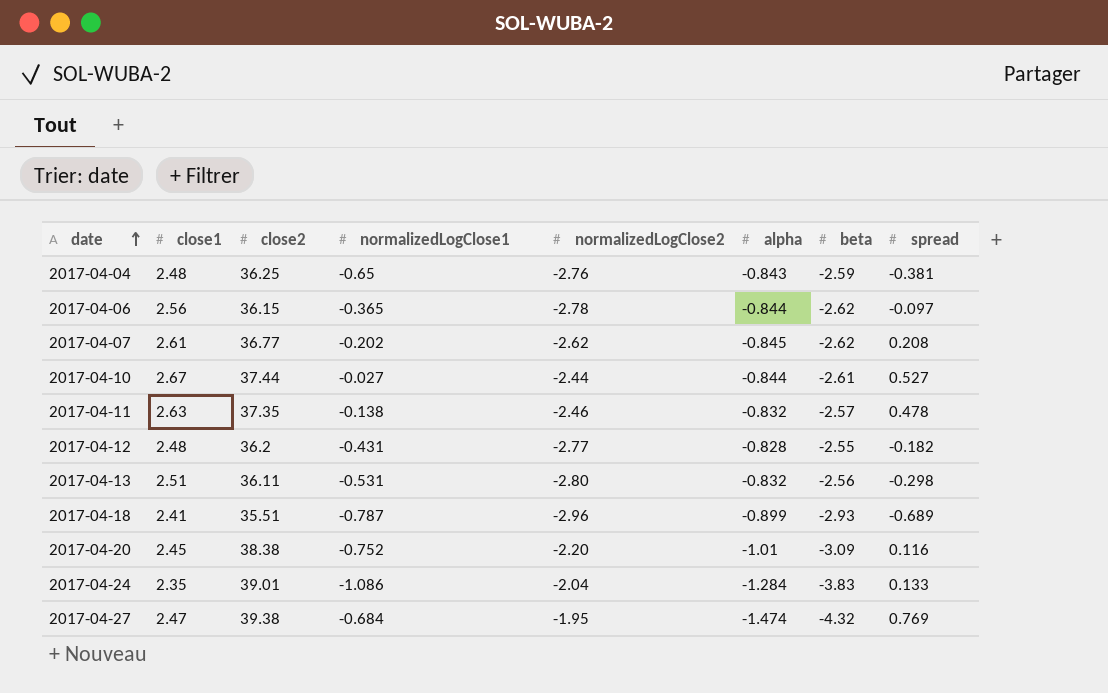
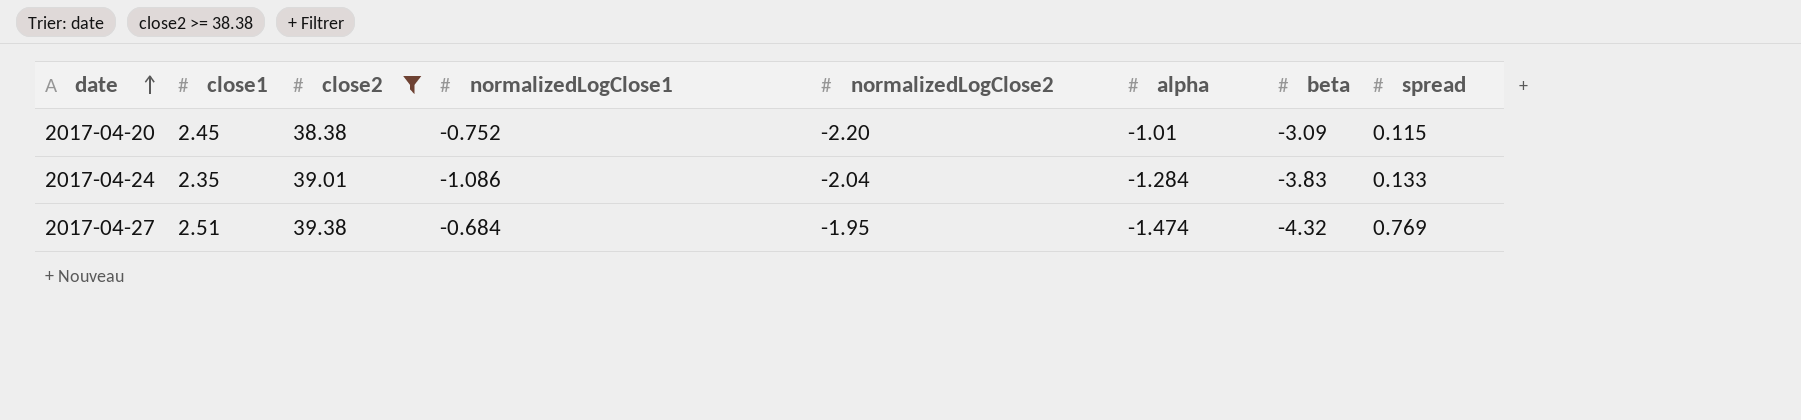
filter: none -> close2 >= 38.38
2017-04-20 | spread: 0.116 -> 0.115
2017-04-27 | close1: 2.47 -> 2.51

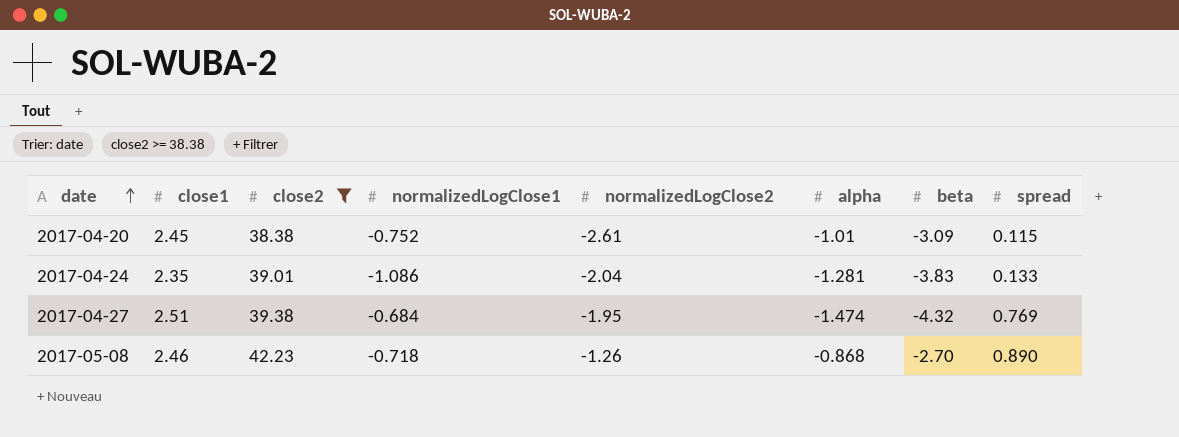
2017-04-20 | normalizedLogClose2: -2.20 -> -2.61
2017-04-24 | alpha: -1.284 -> -1.281
row 2017-05-08: none -> 2.46 | 42.23 | -0.718 | -1.26 | -0.868 | -2.70 | 0.890

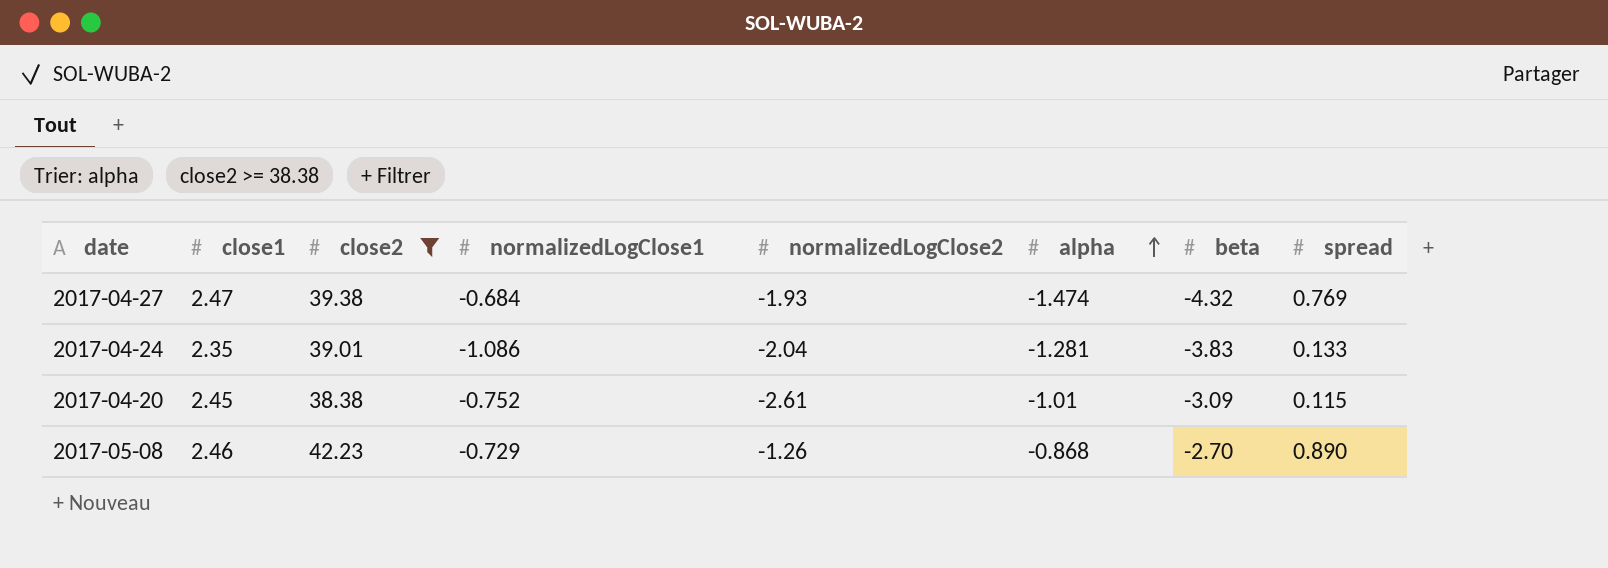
row order: date ascending -> alpha ascending
2017-04-27 | close1: 2.51 -> 2.47
2017-04-27 | normalizedLogClose2: -1.95 -> -1.93
2017-05-08 | normalizedLogClose1: -0.718 -> -0.729

